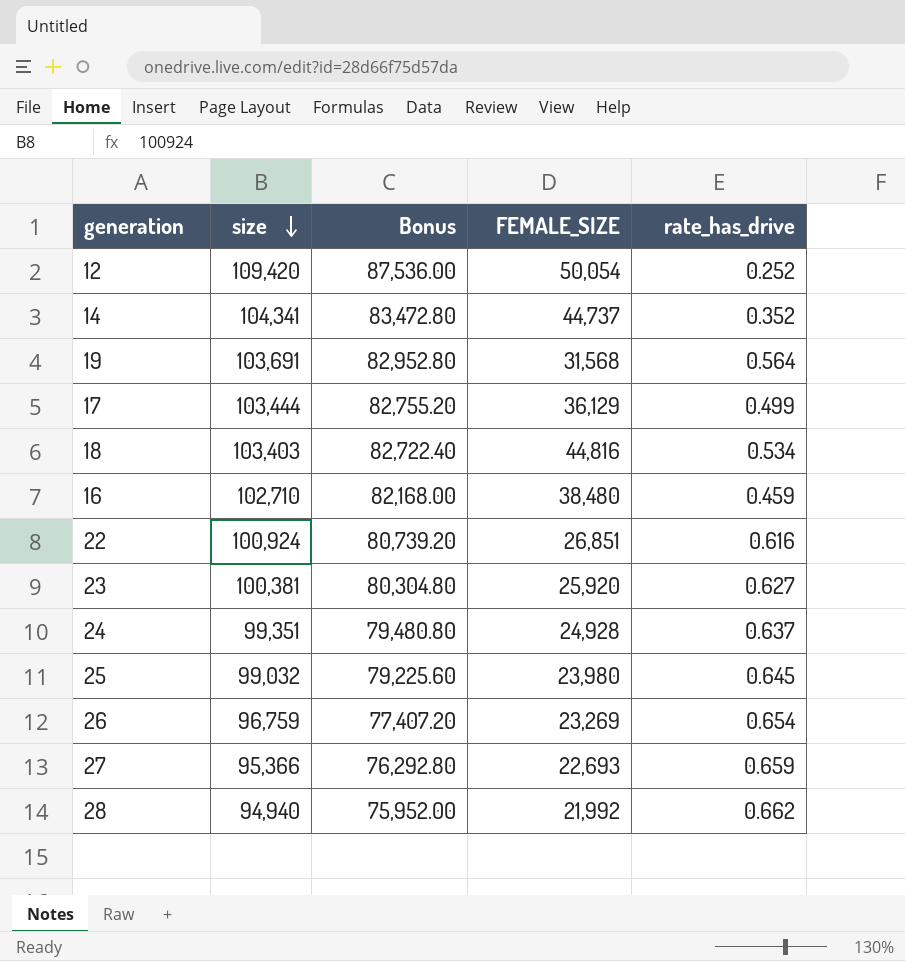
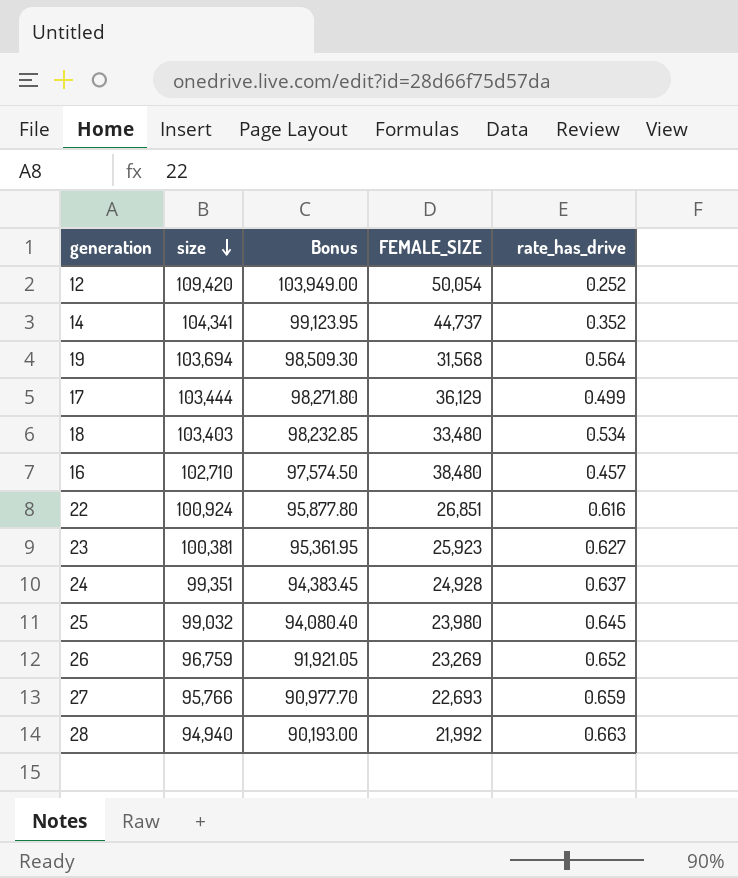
column Bonus | formula: [size] * 0.8 -> [size] * 0.95
19 | size: 103,691 -> 103,694
18 | FEMALE_SIZE: 44,816 -> 33,480
16 | rate_has_drive: 0.459 -> 0.457
23 | FEMALE_SIZE: 25,920 -> 25,923
26 | rate_has_drive: 0.654 -> 0.652
27 | size: 95,366 -> 95,766
28 | rate_has_drive: 0.662 -> 0.663

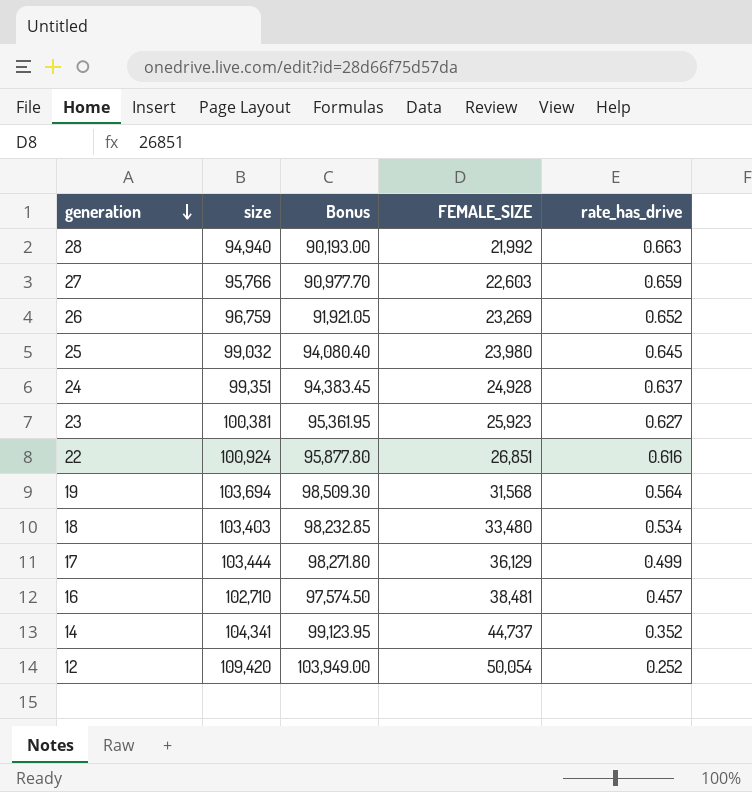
row order: size descending -> generation descending
27 | FEMALE_SIZE: 22,693 -> 22,603
16 | FEMALE_SIZE: 38,480 -> 38,481

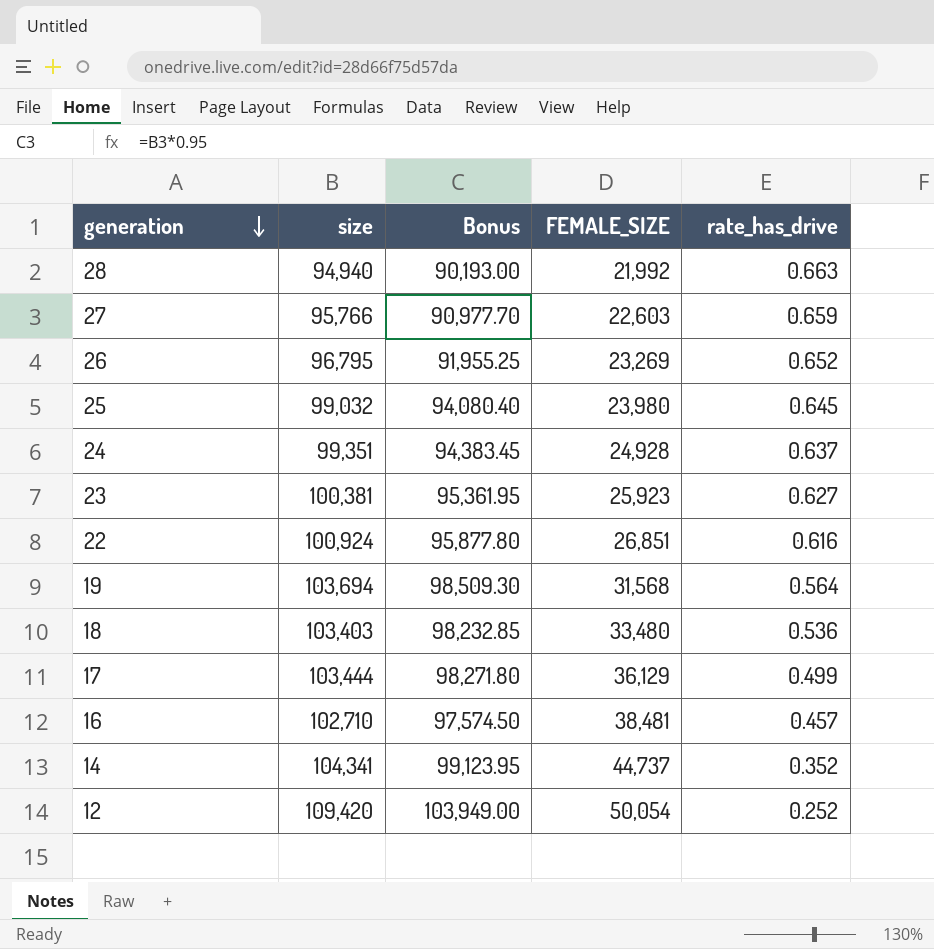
26 | size: 96,759 -> 96,795
26 | Bonus: 91,921.05 -> 91,955.25
18 | rate_has_drive: 0.534 -> 0.536

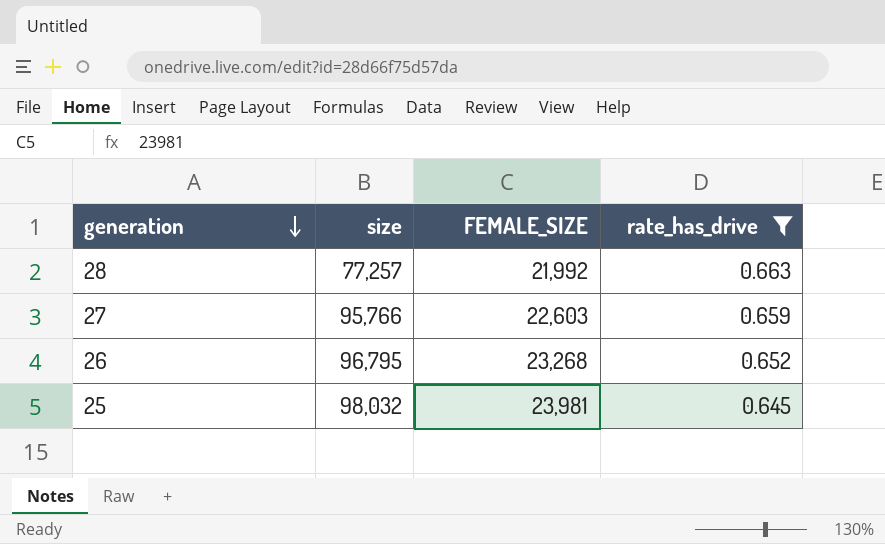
filter: none -> rate_has_drive >= 0.645
column Bonus | formula: [size] * 0.95 -> none
28 | size: 94,940 -> 77,257
26 | FEMALE_SIZE: 23,269 -> 23,268
25 | size: 99,032 -> 98,032
25 | FEMALE_SIZE: 23,980 -> 23,981

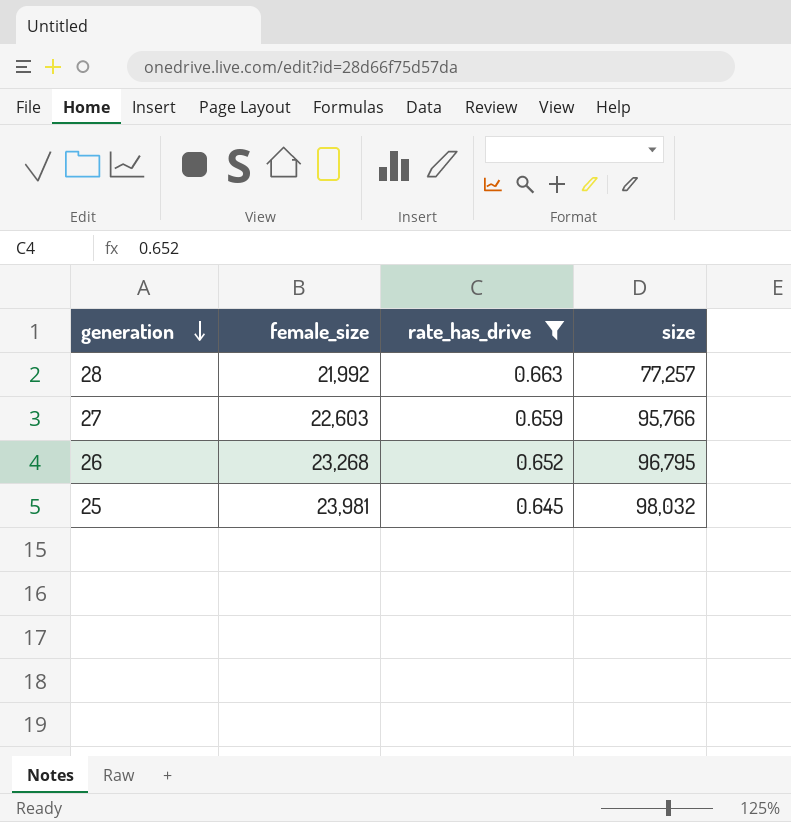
column name: FEMALE_SIZE -> female_size
column size | position: 2 -> 4

